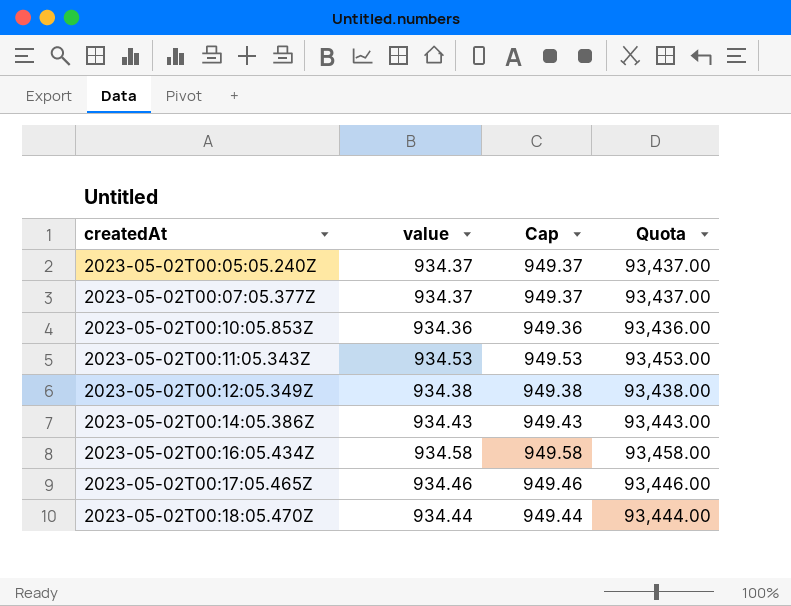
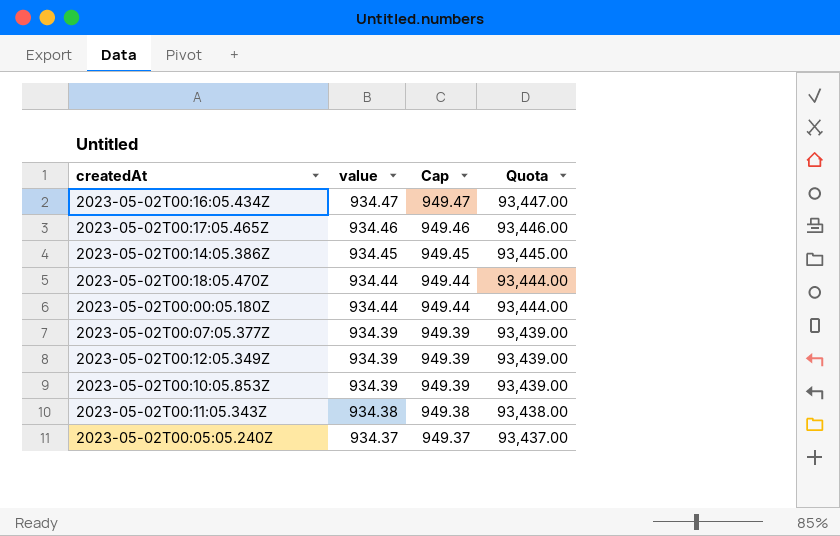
row order: createdAt ascending -> value descending
2023-05-02T00:16:05.434Z | value: 934.58 -> 934.47
2023-05-02T00:16:05.434Z | Cap: 949.58 -> 949.47
2023-05-02T00:16:05.434Z | Quota: 93,458.00 -> 93,447.00
2023-05-02T00:14:05.386Z | value: 934.43 -> 934.45
2023-05-02T00:14:05.386Z | Cap: 949.43 -> 949.45
2023-05-02T00:14:05.386Z | Quota: 93,443.00 -> 93,445.00
row 2023-05-02T00:00:05.180Z: none -> 934.44 | 949.44 | 93,444.00
2023-05-02T00:07:05.377Z | value: 934.37 -> 934.39
2023-05-02T00:07:05.377Z | Cap: 949.37 -> 949.39
2023-05-02T00:07:05.377Z | Quota: 93,437.00 -> 93,439.00
2023-05-02T00:12:05.349Z | value: 934.38 -> 934.39
2023-05-02T00:12:05.349Z | Cap: 949.38 -> 949.39
2023-05-02T00:12:05.349Z | Quota: 93,438.00 -> 93,439.00
2023-05-02T00:10:05.853Z | value: 934.36 -> 934.39
2023-05-02T00:10:05.853Z | Cap: 949.36 -> 949.39
2023-05-02T00:10:05.853Z | Quota: 93,436.00 -> 93,439.00
2023-05-02T00:11:05.343Z | value: 934.53 -> 934.38
2023-05-02T00:11:05.343Z | Cap: 949.53 -> 949.38
2023-05-02T00:11:05.343Z | Quota: 93,453.00 -> 93,438.00

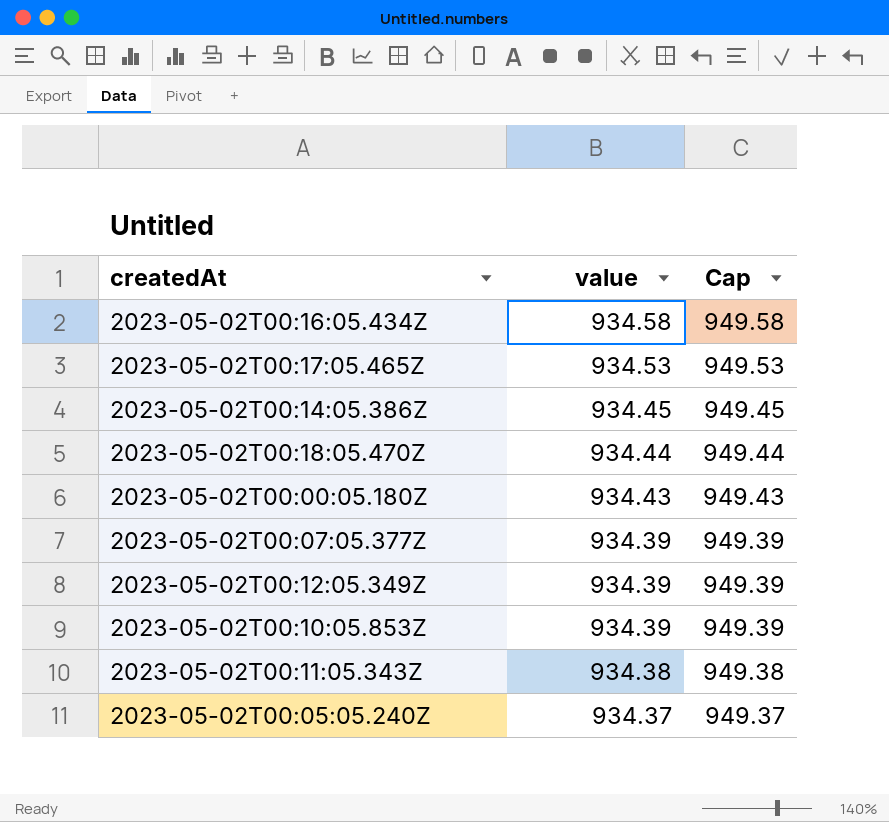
column Quota | formula: [value] * 100 -> none
2023-05-02T00:16:05.434Z | value: 934.47 -> 934.58
2023-05-02T00:16:05.434Z | Cap: 949.47 -> 949.58
2023-05-02T00:17:05.465Z | value: 934.46 -> 934.53
2023-05-02T00:17:05.465Z | Cap: 949.46 -> 949.53
2023-05-02T00:00:05.180Z | value: 934.44 -> 934.43
2023-05-02T00:00:05.180Z | Cap: 949.44 -> 949.43

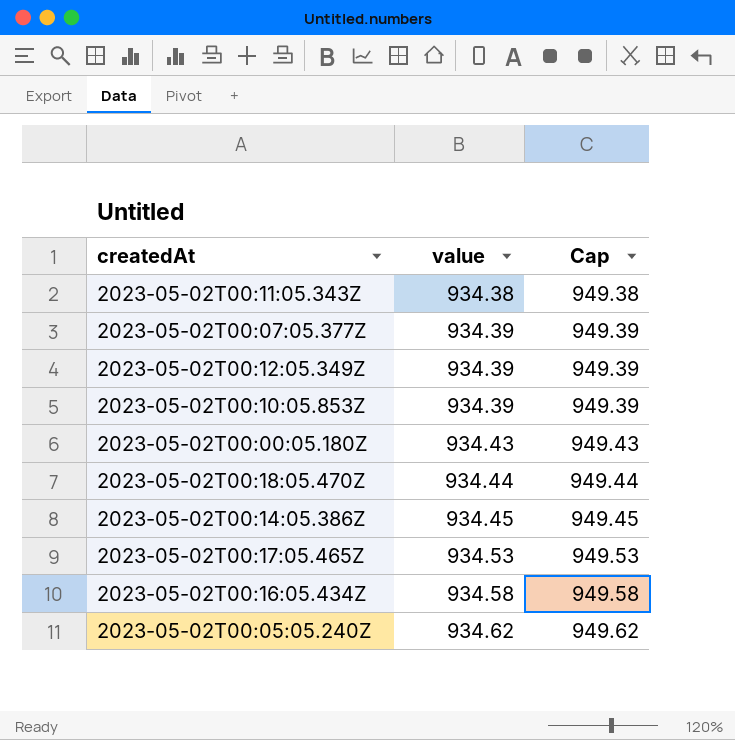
row order: value descending -> value ascending
2023-05-02T00:05:05.240Z | value: 934.37 -> 934.62
2023-05-02T00:05:05.240Z | Cap: 949.37 -> 949.62

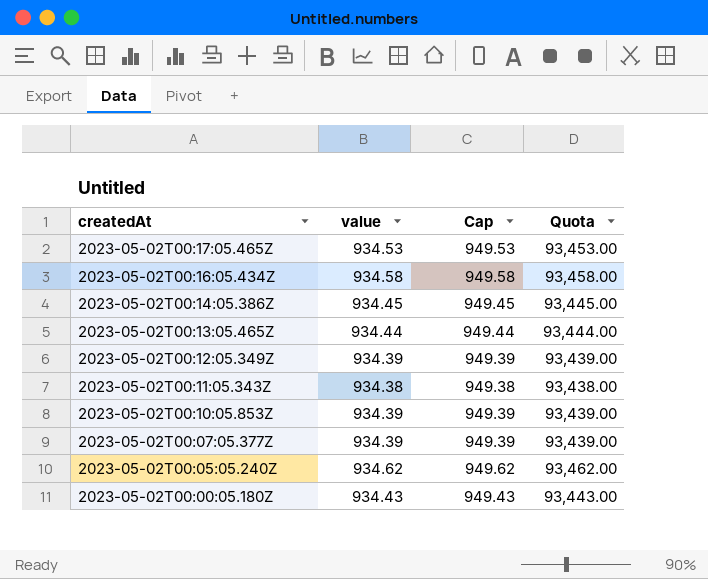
row order: value ascending -> createdAt descending
column Quota | formula: none -> [value] * 100
row 2023-05-02T00:18:05.470Z: 934.44 | 949.44 -> none
row 2023-05-02T00:13:05.465Z: none -> 934.44 | 949.44 | 93,444.00

